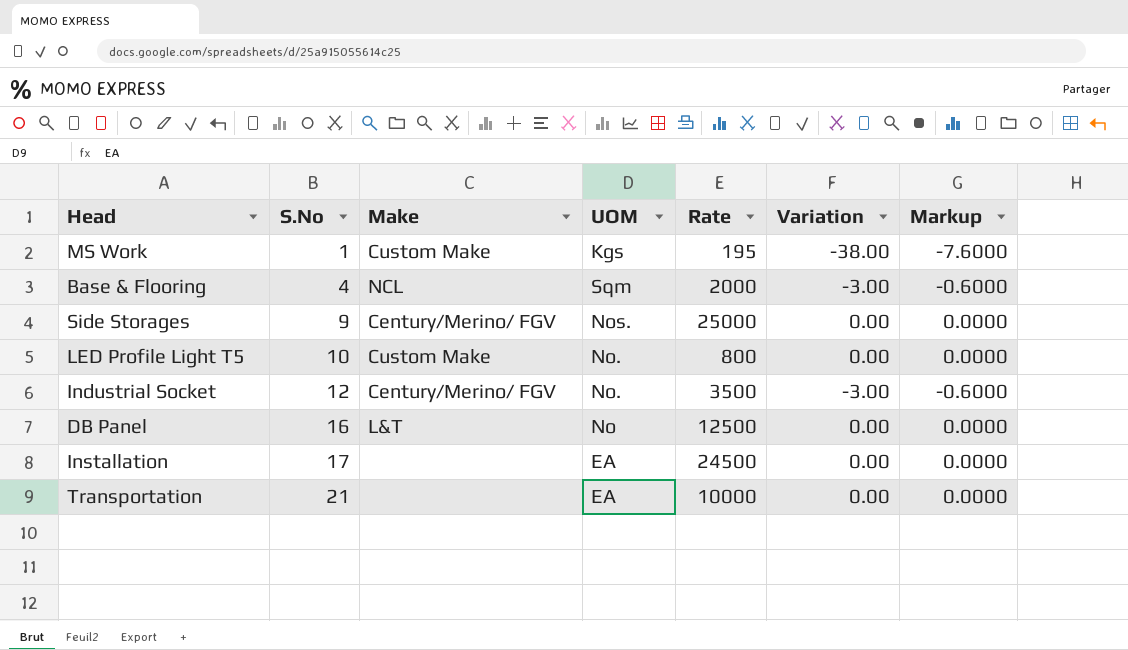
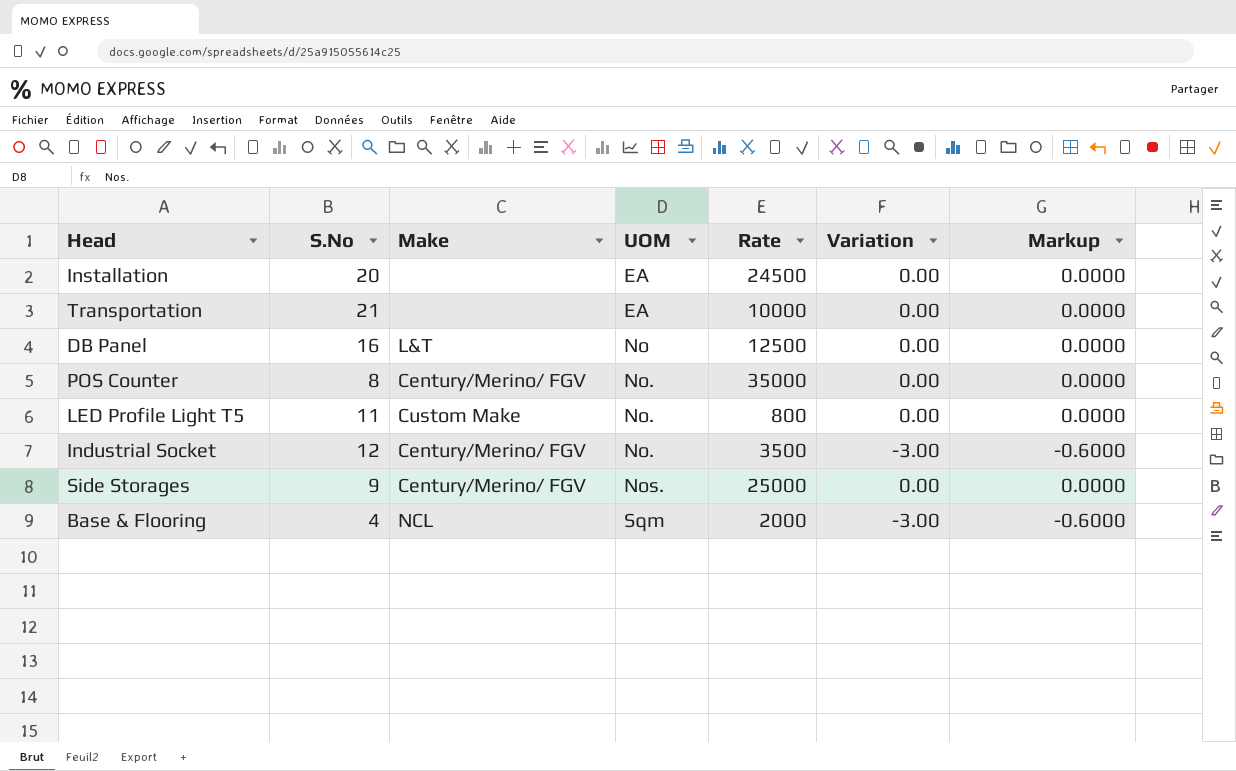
row order: S.No ascending -> UOM ascending
row MS Work: 1 | Custom Make | Kgs | 195 | -38.00 | -7.6000 -> none
Installation | S.No: 17 -> 20
row POS Counter: none -> 8 | Century/Merino/ FGV | No. | 35000 | 0.00 | 0.0000
LED Profile Light T5 | S.No: 10 -> 11

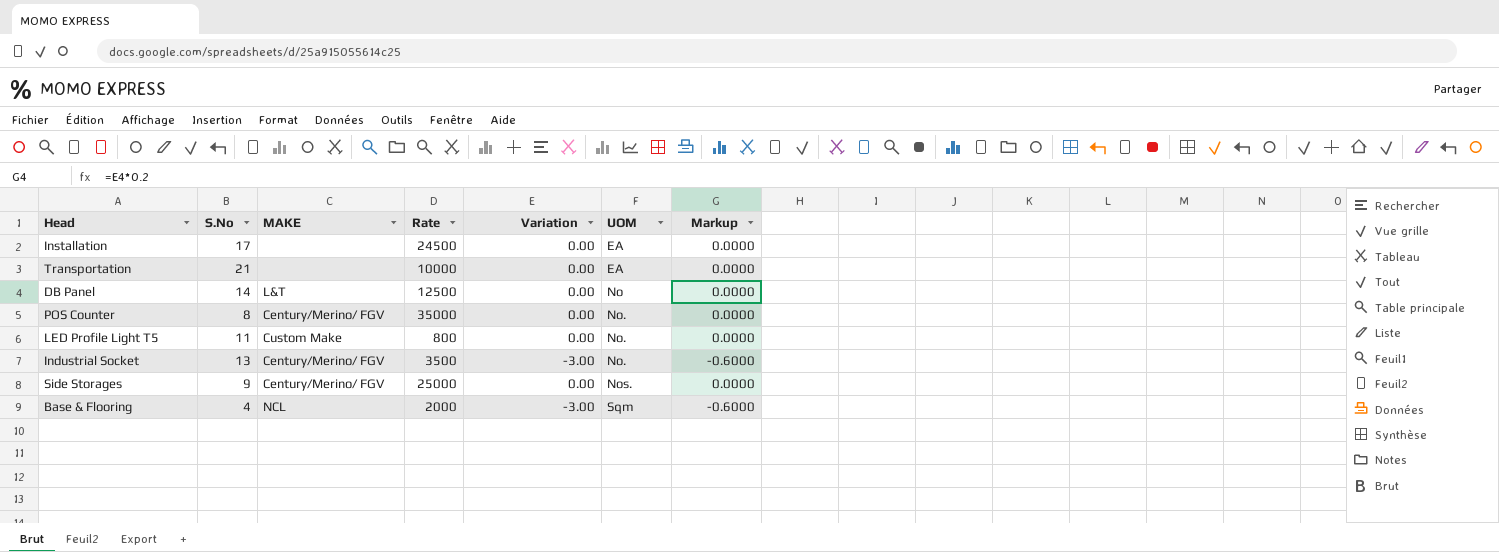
column name: Make -> MAKE
column UOM | position: 4 -> 6
Installation | S.No: 20 -> 17
DB Panel | S.No: 16 -> 14
Industrial Socket | S.No: 12 -> 13

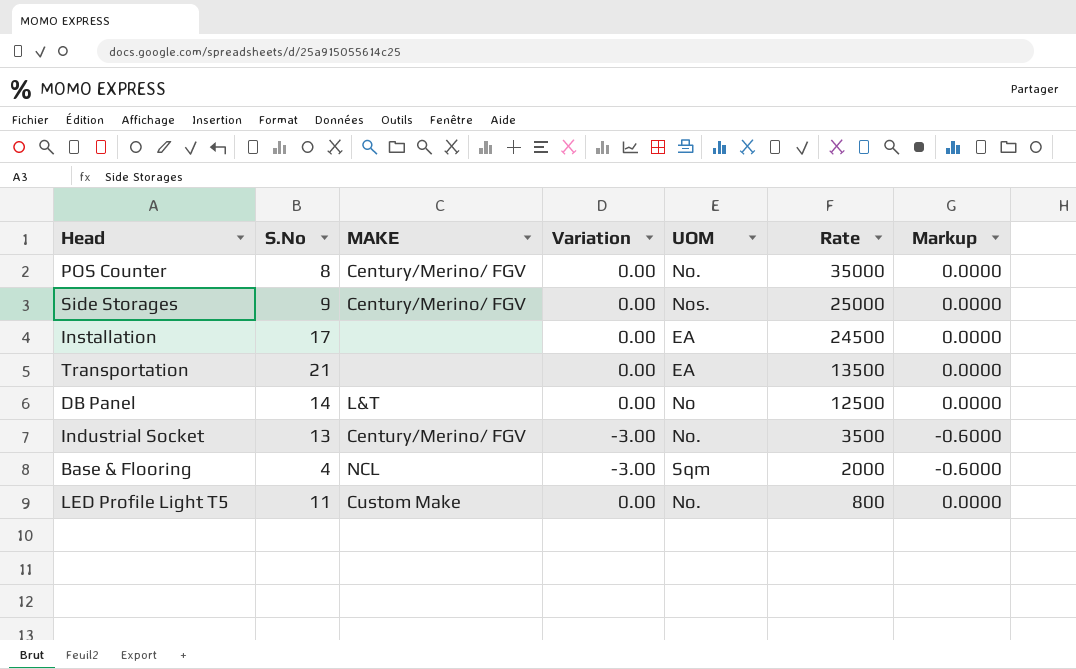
row order: UOM ascending -> Rate descending
column Rate | position: 4 -> 6
Transportation | Rate: 10000 -> 13500

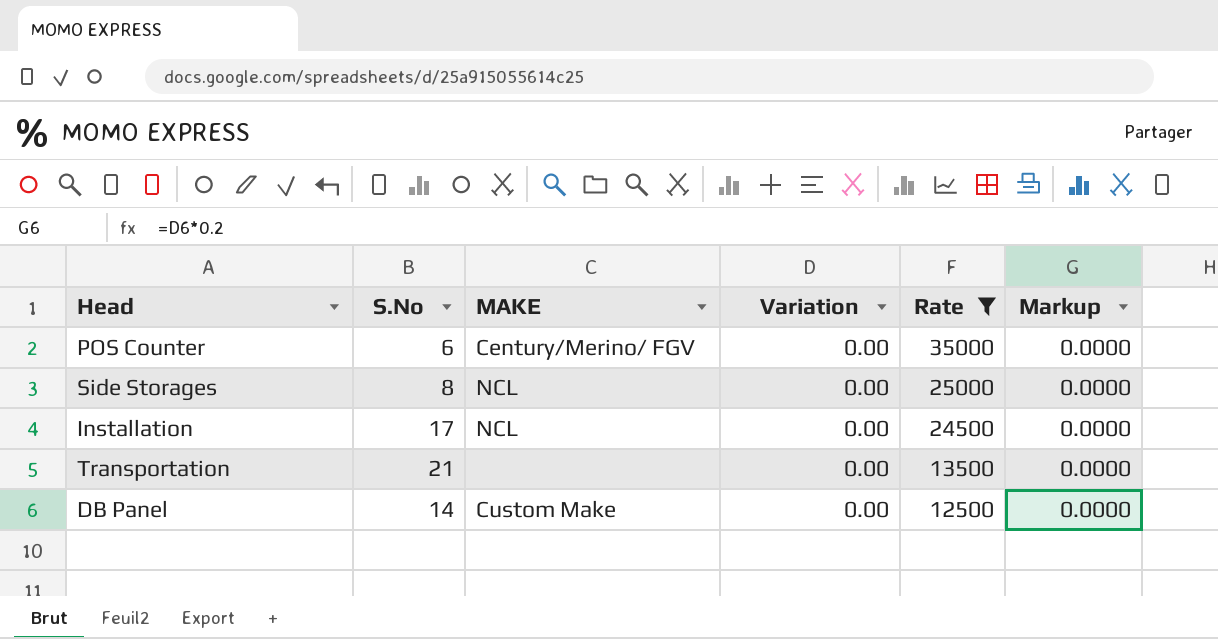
filter: none -> Rate >= 12500
column UOM | position: 5 -> none
POS Counter | S.No: 8 -> 6
Side Storages | S.No: 9 -> 8
Side Storages | MAKE: Century/Merino/ FGV -> NCL
Installation | MAKE: none -> NCL
DB Panel | MAKE: L&T -> Custom Make

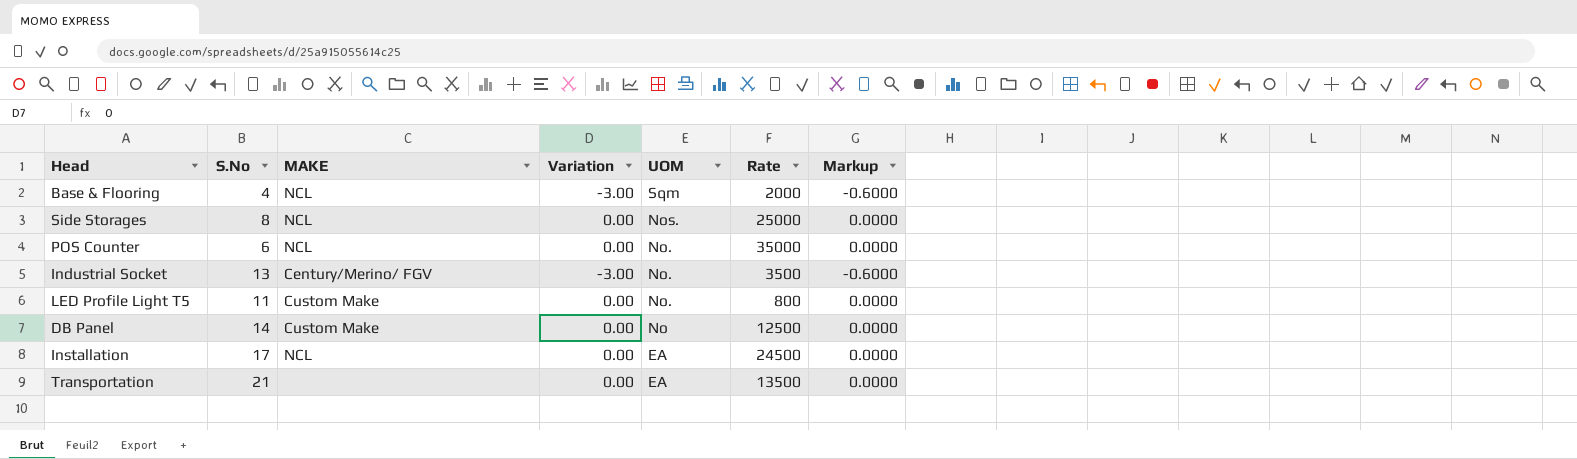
filter: Rate >= 12500 -> none
row order: Rate descending -> UOM descending
column UOM | position: none -> 5
POS Counter | MAKE: Century/Merino/ FGV -> NCL

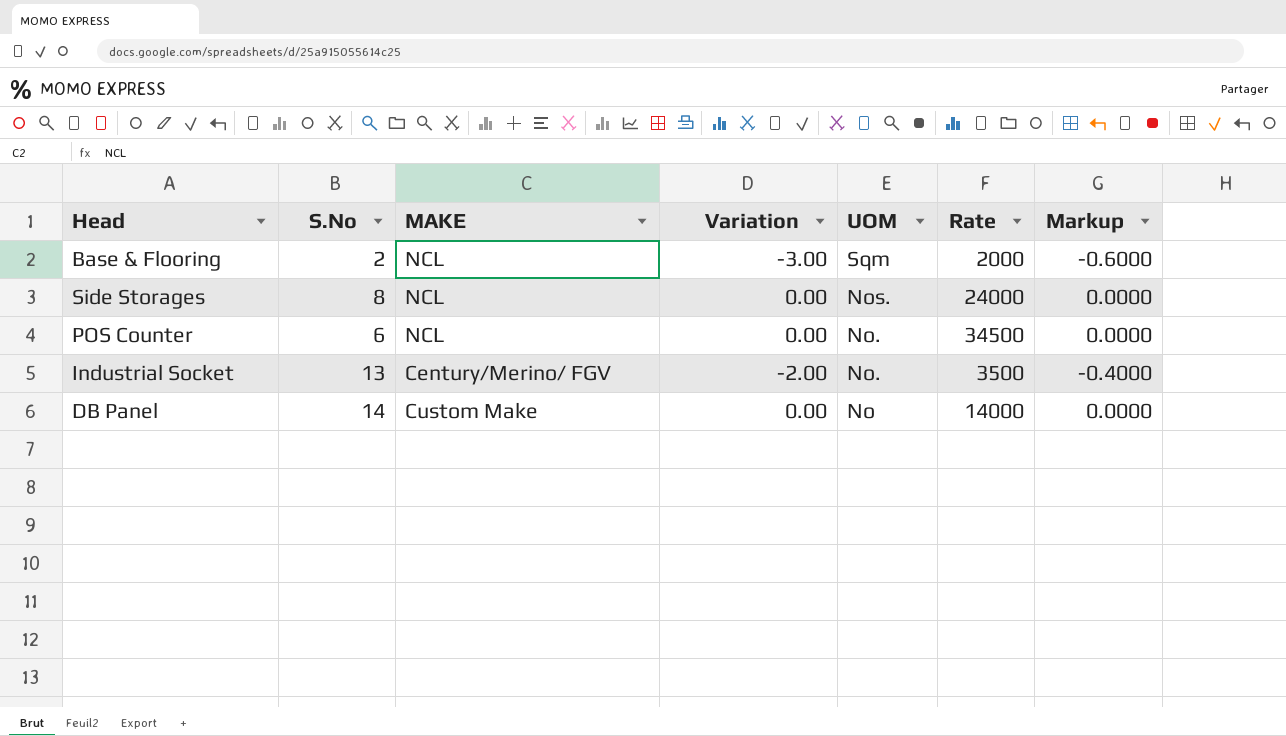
row LED Profile Light T5: 11 | Custom Make | 0.00 | No. | 800 | 0.0000 -> none
row Installation: 17 | NCL | 0.00 | EA | 24500 | 0.0000 -> none
row Transportation: 21 | none | 0.00 | EA | 13500 | 0.0000 -> none
Base & Flooring | S.No: 4 -> 2
Side Storages | Rate: 25000 -> 24000
POS Counter | Rate: 35000 -> 34500
Industrial Socket | Variation: -3.00 -> -2.00
Industrial Socket | Markup: -0.6000 -> -0.4000
DB Panel | Rate: 12500 -> 14000

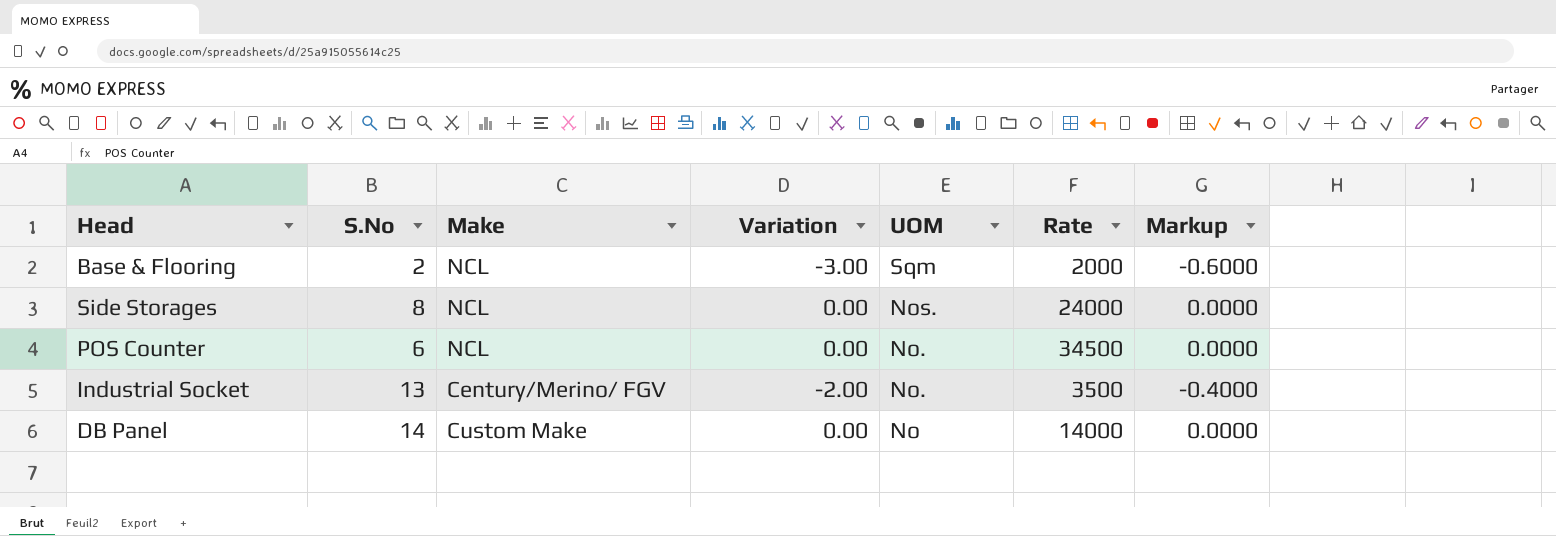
column name: MAKE -> Make

